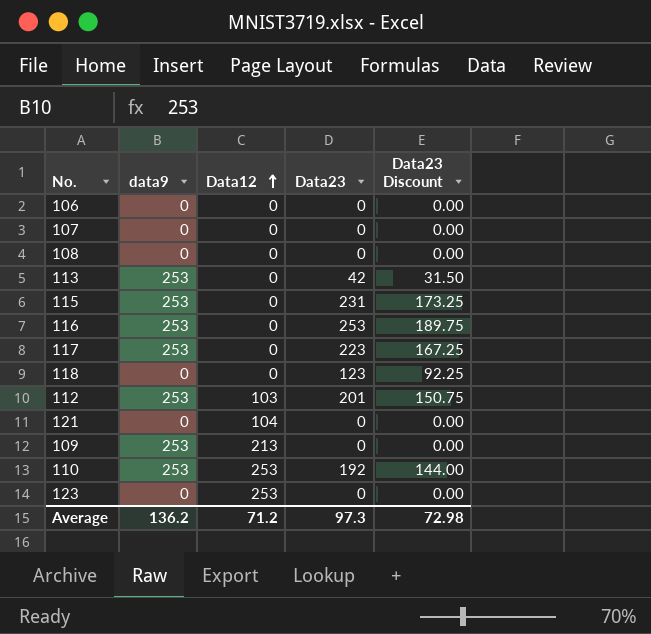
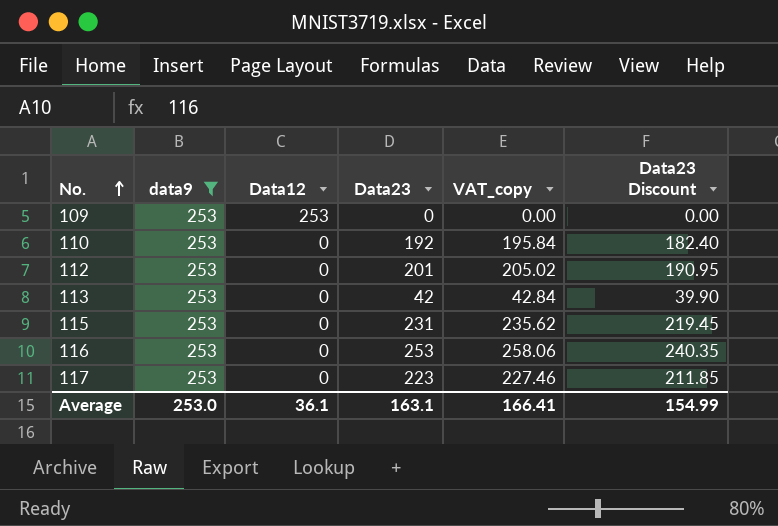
filter: none -> data9 = 253
row order: Data12 ascending -> No. ascending
column VAT_copy | formula: none -> [Data23] * 1.02
column Data23 Discount | formula: [Data23] * 0.75 -> [Data23] * 0.95
109 | Data12: 213 -> 253
110 | Data12: 253 -> 0
112 | Data12: 103 -> 0
Average | data9: 136.2 -> 253.0
Average | Data12: 71.2 -> 36.1
Average | Data23: 97.3 -> 163.1
Average | Data23 Discount: 72.98 -> 154.99

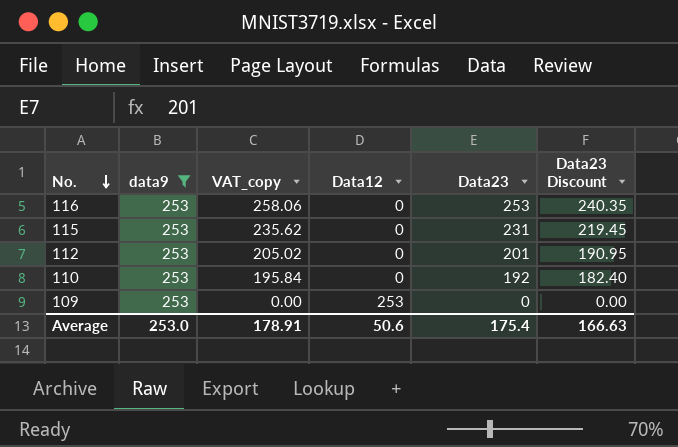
row order: No. ascending -> No. descending
column VAT_copy | position: 5 -> 3
row 113: 253 | 0 | 42 | 42.84 | 39.90 -> none
row 117: 253 | 0 | 223 | 227.46 | 211.85 -> none
Average | VAT_copy: 166.41 -> 178.91
Average | Data12: 36.1 -> 50.6
Average | Data23: 163.1 -> 175.4
Average | Data23 Discount: 154.99 -> 166.63

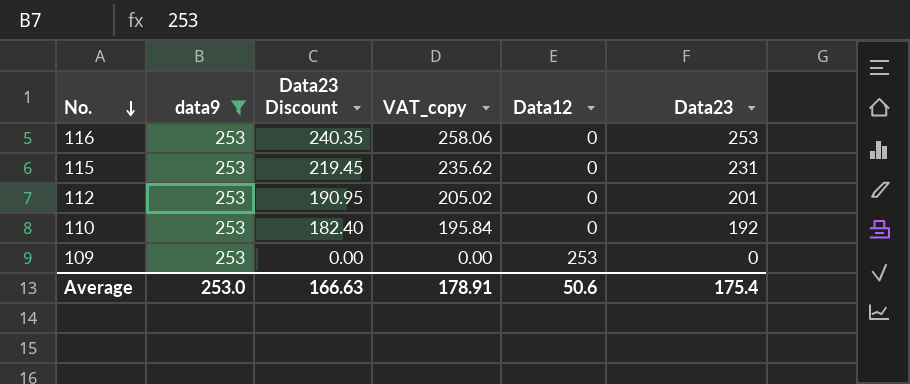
column Data23 Discount | position: 6 -> 3

